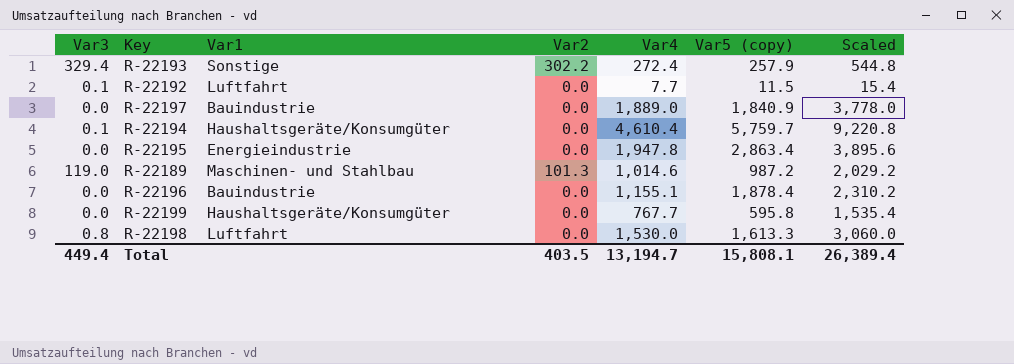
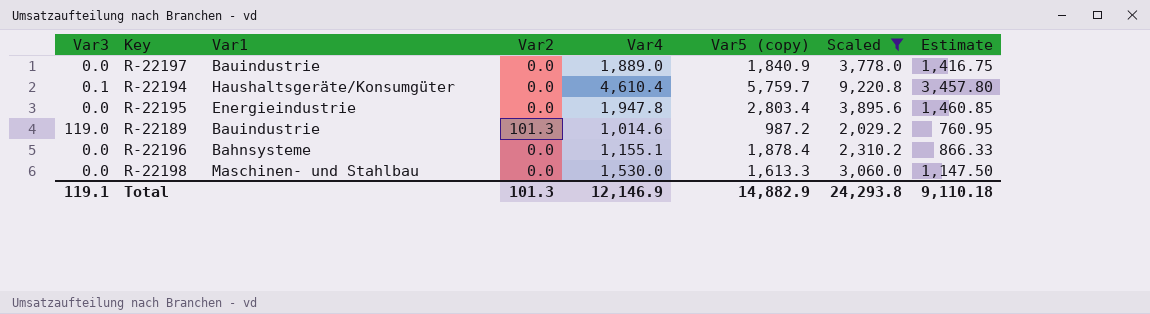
filter: none -> Scaled >= 2,029.2
column Estimate | formula: none -> [Var4] * 0.75
R-22195 | Var5 (copy): 2,863.4 -> 2,803.4
R-22189 | Var1: Maschinen- und Stahlbau -> Bauindustrie
R-22196 | Var1: Bauindustrie -> Bahnsysteme
R-22198 | Var3: 0.8 -> 0.0
R-22198 | Var1: Luftfahrt -> Maschinen- und Stahlbau
Total | Var3: 449.4 -> 119.1
Total | Var2: 403.5 -> 101.3
Total | Var4: 13,194.7 -> 12,146.9
Total | Var5 (copy): 15,808.1 -> 14,882.9
Total | Scaled: 26,389.4 -> 24,293.8

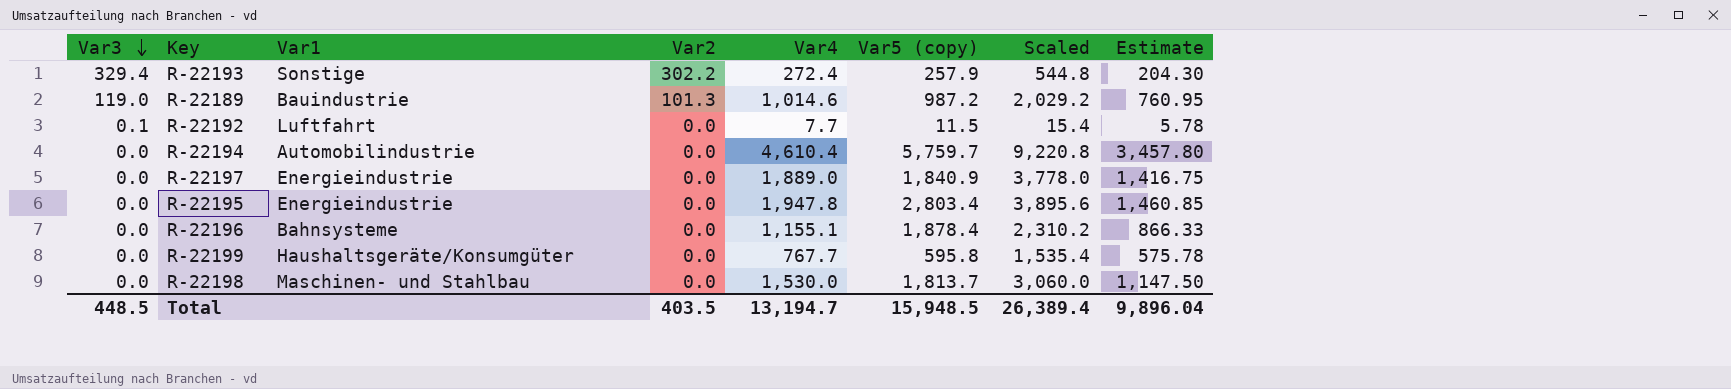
filter: Scaled >= 2,029.2 -> none
row order: none -> Var3 descending
R-22194 | Var3: 0.1 -> 0.0
R-22194 | Var1: Haushaltsgeräte/Konsumgüter -> Automobilindustrie
R-22197 | Var1: Bauindustrie -> Energieindustrie
R-22198 | Var5 (copy): 1,613.3 -> 1,813.7
Total | Var3: 119.1 -> 448.5
Total | Var2: 101.3 -> 403.5
Total | Var4: 12,146.9 -> 13,194.7
Total | Var5 (copy): 14,882.9 -> 15,948.5
Total | Scaled: 24,293.8 -> 26,389.4
Total | Estimate: 9,110.18 -> 9,896.04

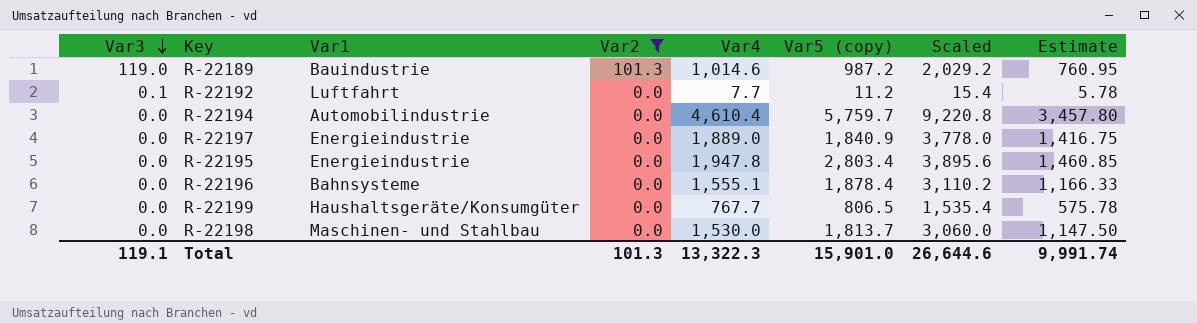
filter: none -> Var2 != 302.2
R-22192 | Var5 (copy): 11.5 -> 11.2
R-22196 | Var4: 1,155.1 -> 1,555.1
R-22196 | Scaled: 2,310.2 -> 3,110.2
R-22196 | Estimate: 866.33 -> 1,166.33
R-22199 | Var5 (copy): 595.8 -> 806.5
Total | Var3: 448.5 -> 119.1
Total | Var2: 403.5 -> 101.3
Total | Var4: 13,194.7 -> 13,322.3
Total | Var5 (copy): 15,948.5 -> 15,901.0
Total | Scaled: 26,389.4 -> 26,644.6
Total | Estimate: 9,896.04 -> 9,991.74

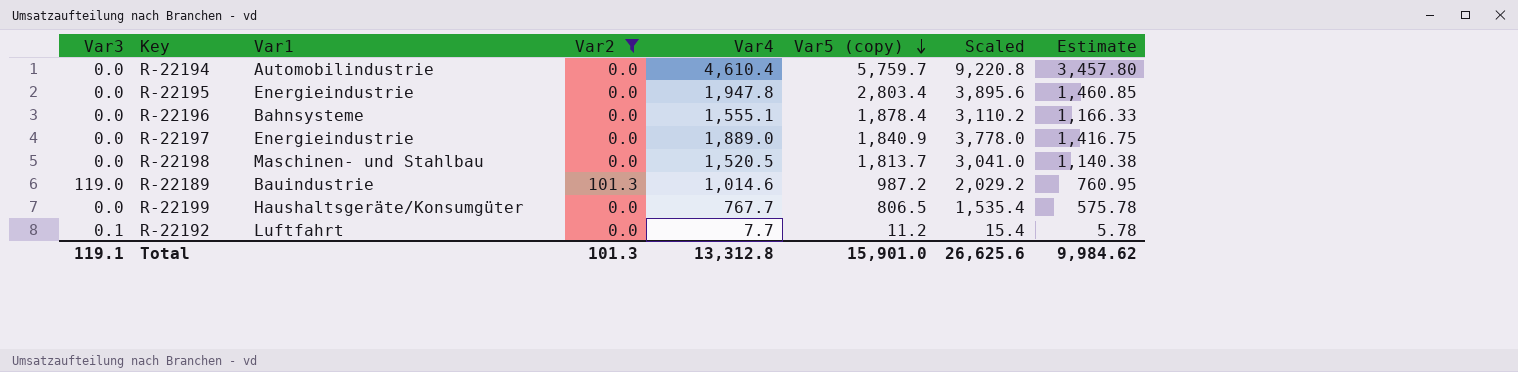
row order: Var3 descending -> Var5 (copy) descending
R-22198 | Var4: 1,530.0 -> 1,520.5
R-22198 | Scaled: 3,060.0 -> 3,041.0
R-22198 | Estimate: 1,147.50 -> 1,140.38
Total | Var4: 13,322.3 -> 13,312.8
Total | Scaled: 26,644.6 -> 26,625.6
Total | Estimate: 9,991.74 -> 9,984.62

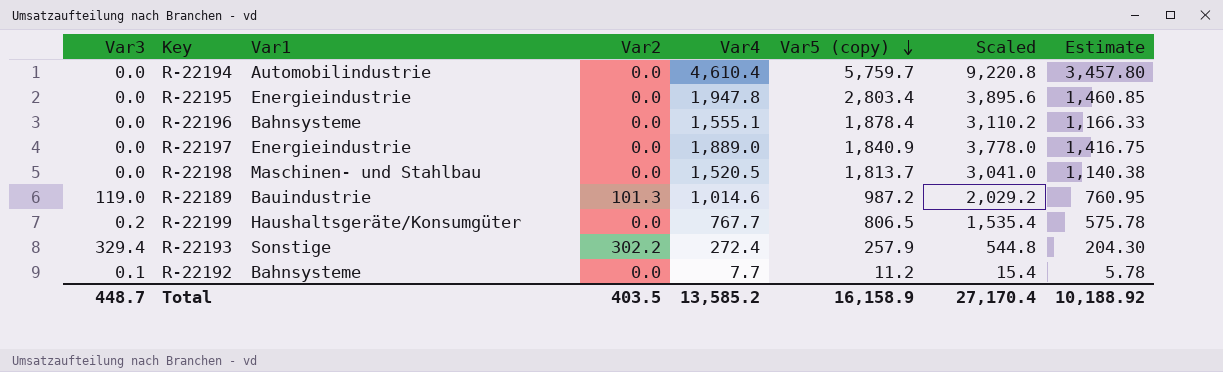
filter: Var2 != 302.2 -> none
R-22199 | Var3: 0.0 -> 0.2
R-22192 | Var1: Luftfahrt -> Bahnsysteme
Total | Var3: 119.1 -> 448.7
Total | Var2: 101.3 -> 403.5
Total | Var4: 13,312.8 -> 13,585.2
Total | Var5 (copy): 15,901.0 -> 16,158.9
Total | Scaled: 26,625.6 -> 27,170.4
Total | Estimate: 9,984.62 -> 10,188.92

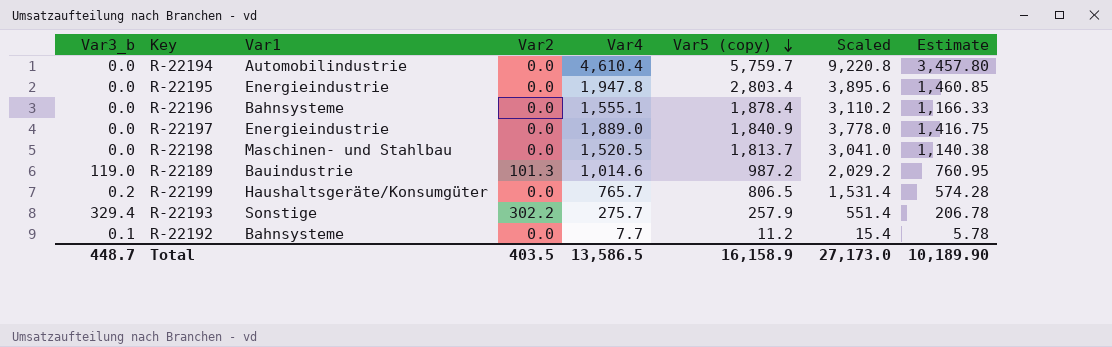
column name: Var3 -> Var3_b
R-22199 | Var4: 767.7 -> 765.7
R-22199 | Scaled: 1,535.4 -> 1,531.4
R-22199 | Estimate: 575.78 -> 574.28
R-22193 | Var4: 272.4 -> 275.7
R-22193 | Scaled: 544.8 -> 551.4
R-22193 | Estimate: 204.30 -> 206.78
Total | Var4: 13,585.2 -> 13,586.5
Total | Scaled: 27,170.4 -> 27,173.0
Total | Estimate: 10,188.92 -> 10,189.90

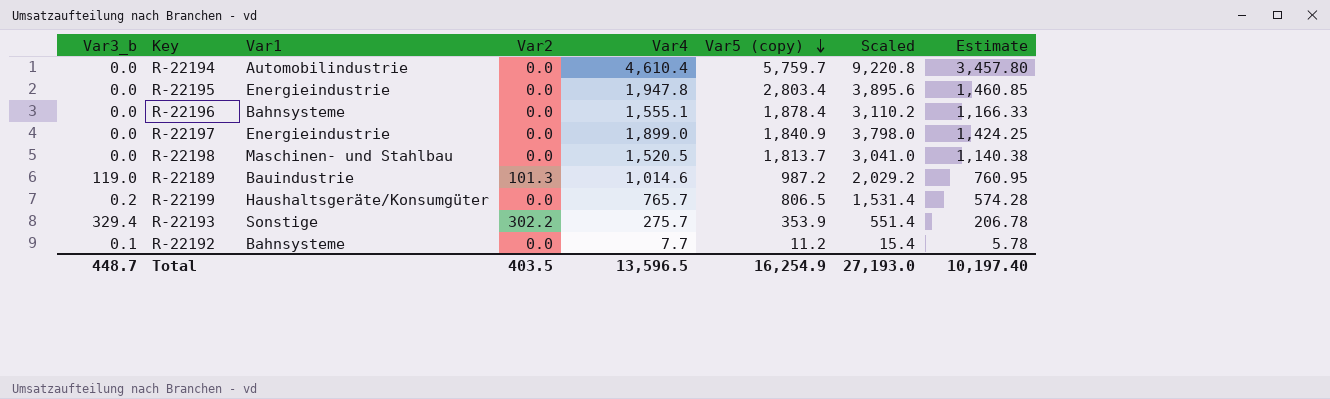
R-22197 | Var4: 1,889.0 -> 1,899.0
R-22197 | Scaled: 3,778.0 -> 3,798.0
R-22197 | Estimate: 1,416.75 -> 1,424.25
R-22193 | Var5 (copy): 257.9 -> 353.9
Total | Var4: 13,586.5 -> 13,596.5
Total | Var5 (copy): 16,158.9 -> 16,254.9
Total | Scaled: 27,173.0 -> 27,193.0
Total | Estimate: 10,189.90 -> 10,197.40

